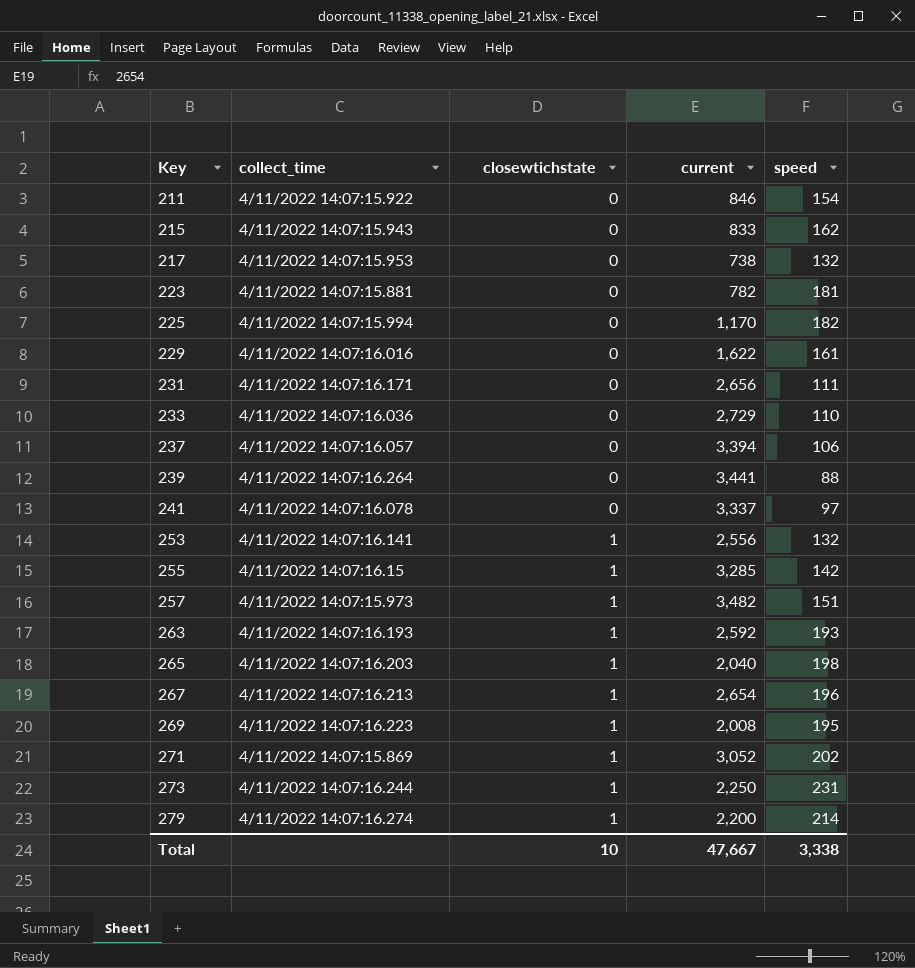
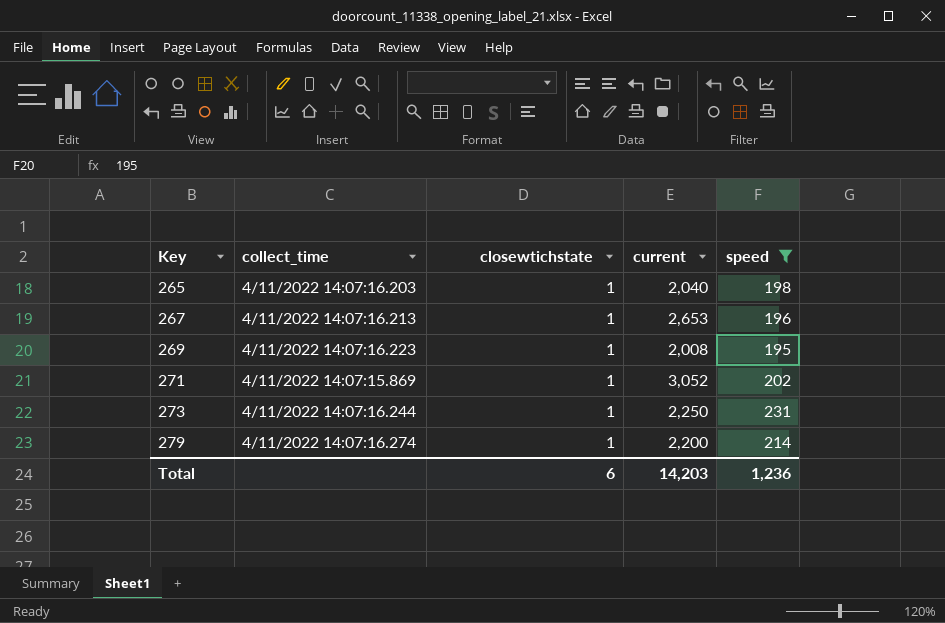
filter: none -> speed >= 195
267 | current: 2,654 -> 2,653
Total | closewtichstate: 10 -> 6
Total | current: 47,667 -> 14,203
Total | speed: 3,338 -> 1,236

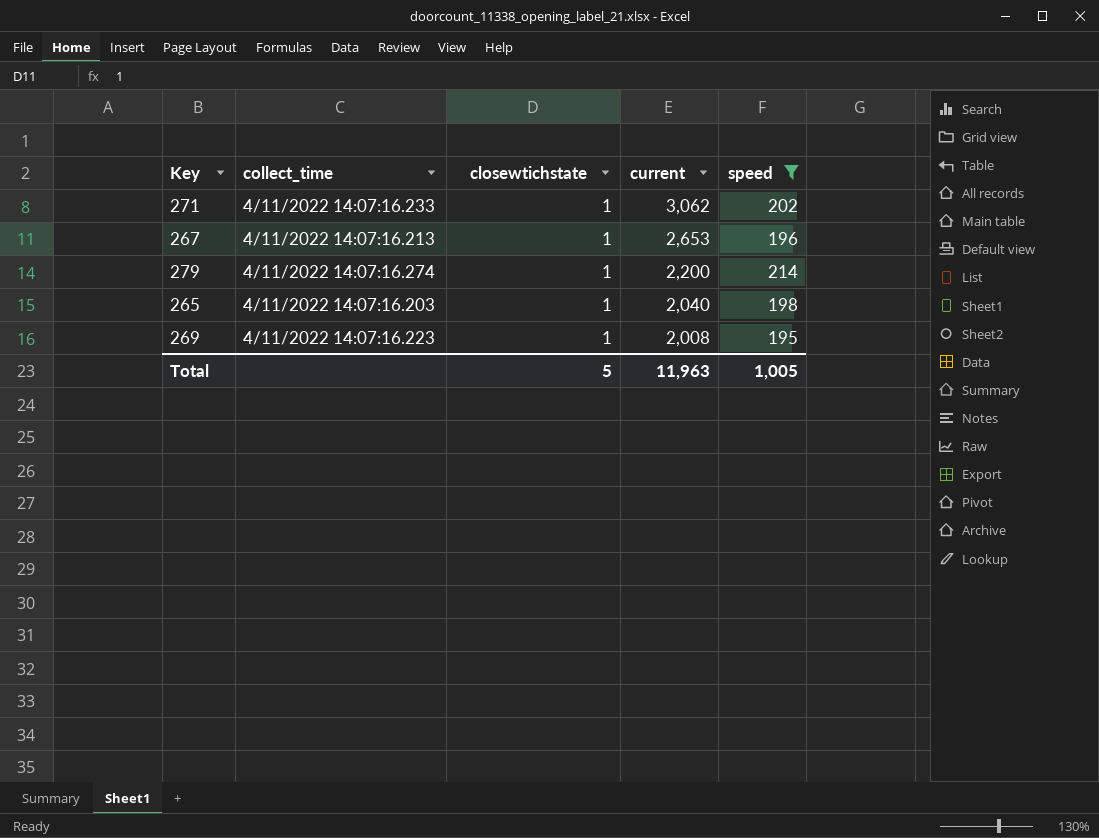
row order: Key ascending -> current descending
row 273: 4/11/2022 14:07:16.244 | 1 | 2,250 | 231 -> none
271 | collect_time: 4/11/2022 14:07:15.869 -> 4/11/2022 14:07:16.233
271 | current: 3,052 -> 3,062
Total | closewtichstate: 6 -> 5
Total | current: 14,203 -> 11,963
Total | speed: 1,236 -> 1,005

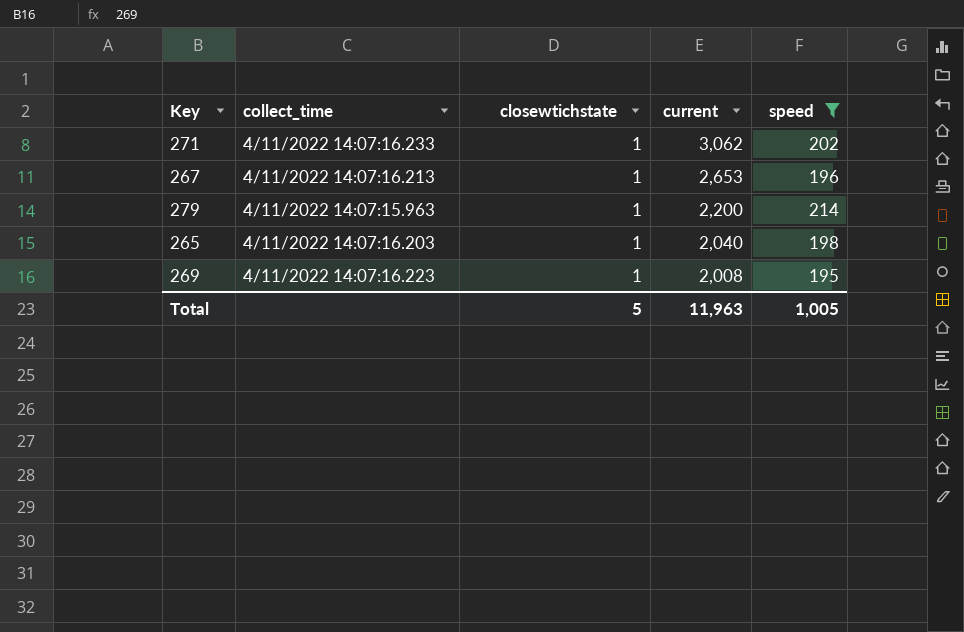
279 | collect_time: 4/11/2022 14:07:16.274 -> 4/11/2022 14:07:15.963

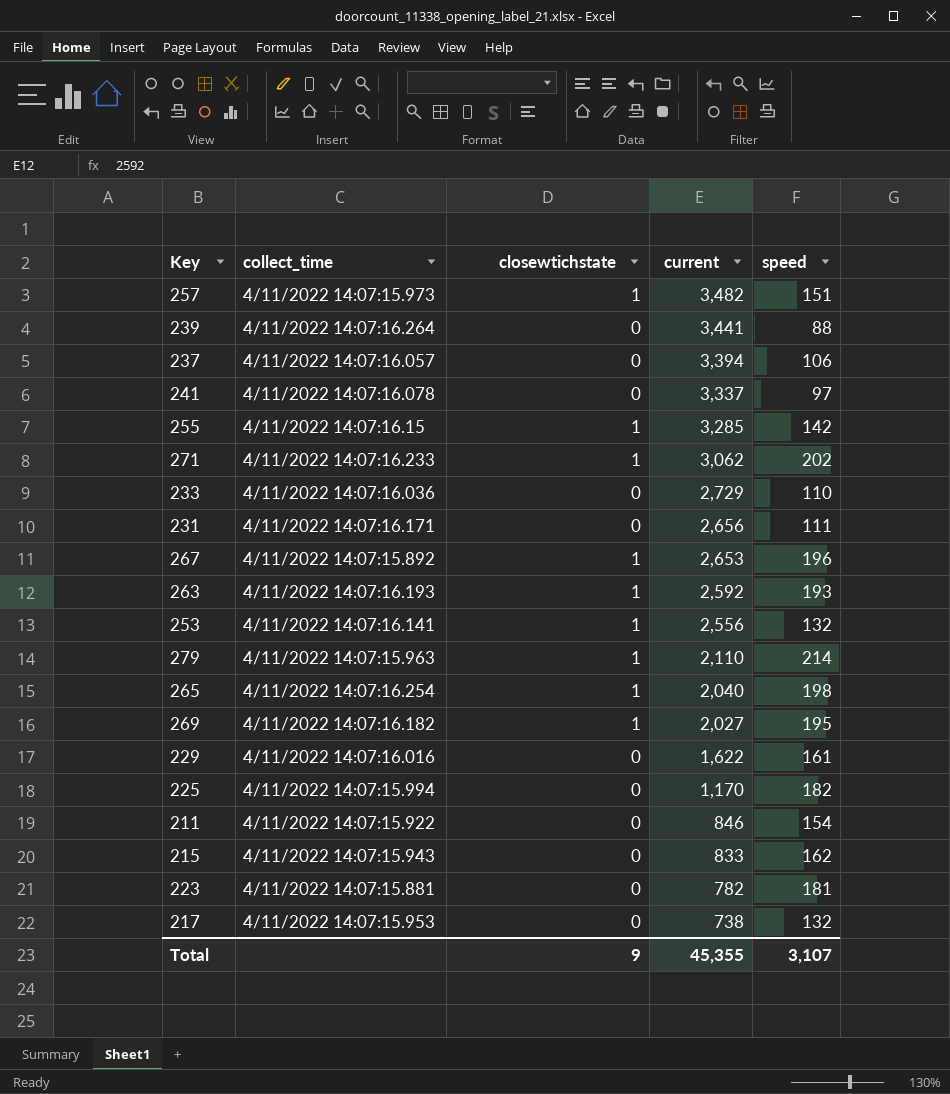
filter: speed >= 195 -> none
267 | collect_time: 4/11/2022 14:07:16.213 -> 4/11/2022 14:07:15.892
279 | current: 2,200 -> 2,110
265 | collect_time: 4/11/2022 14:07:16.203 -> 4/11/2022 14:07:16.254
269 | collect_time: 4/11/2022 14:07:16.223 -> 4/11/2022 14:07:16.182
269 | current: 2,008 -> 2,027
Total | closewtichstate: 5 -> 9
Total | current: 11,963 -> 45,355
Total | speed: 1,005 -> 3,107

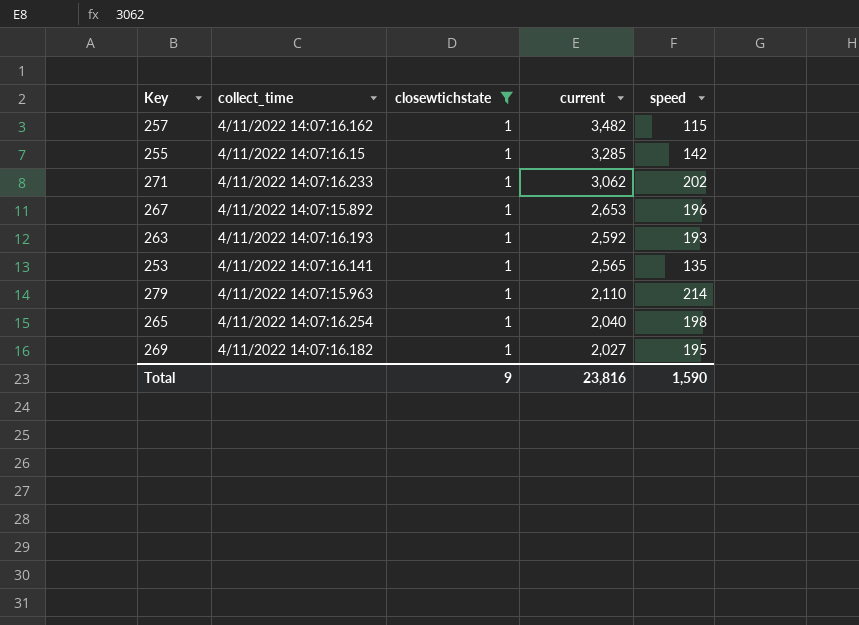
filter: none -> closewtichstate = 1
257 | collect_time: 4/11/2022 14:07:15.973 -> 4/11/2022 14:07:16.162
257 | speed: 151 -> 115
253 | current: 2,556 -> 2,565
253 | speed: 132 -> 135
Total | current: 45,355 -> 23,816
Total | speed: 3,107 -> 1,590

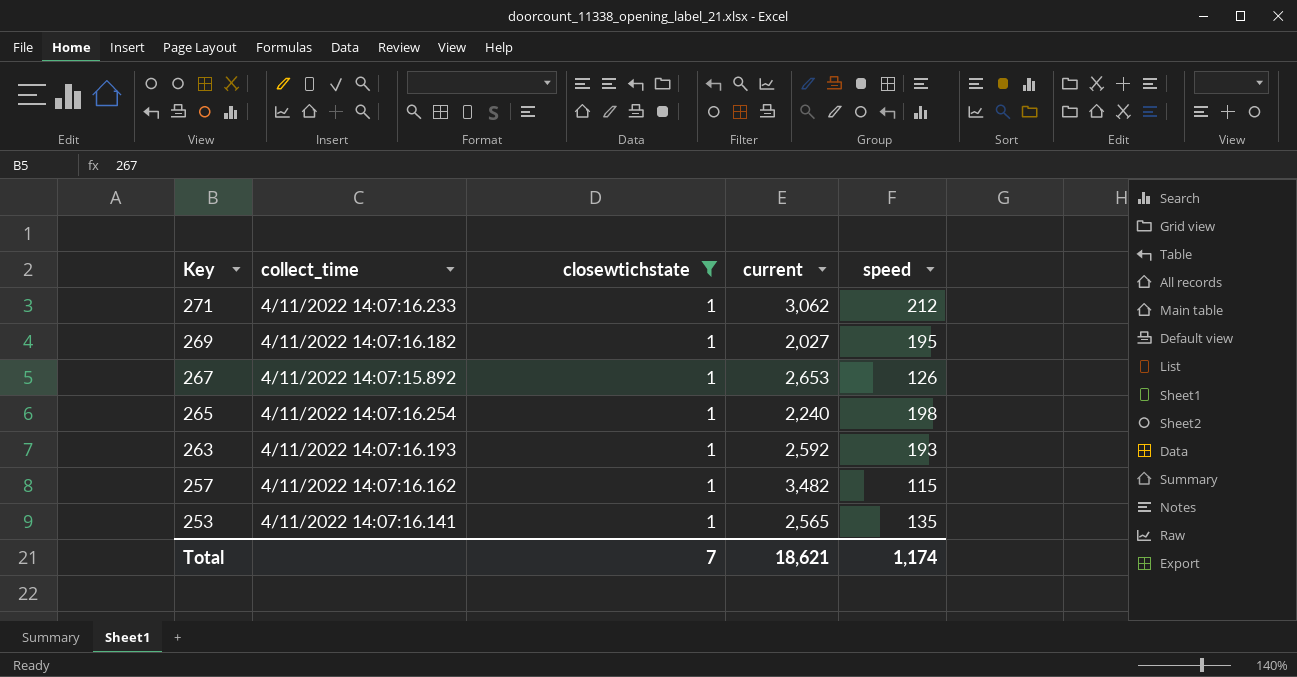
row order: current descending -> Key descending
row 255: 4/11/2022 14:07:16.15 | 1 | 3,285 | 142 -> none
row 279: 4/11/2022 14:07:15.963 | 1 | 2,110 | 214 -> none
271 | speed: 202 -> 212
267 | speed: 196 -> 126
265 | current: 2,040 -> 2,240
Total | closewtichstate: 9 -> 7
Total | current: 23,816 -> 18,621
Total | speed: 1,590 -> 1,174

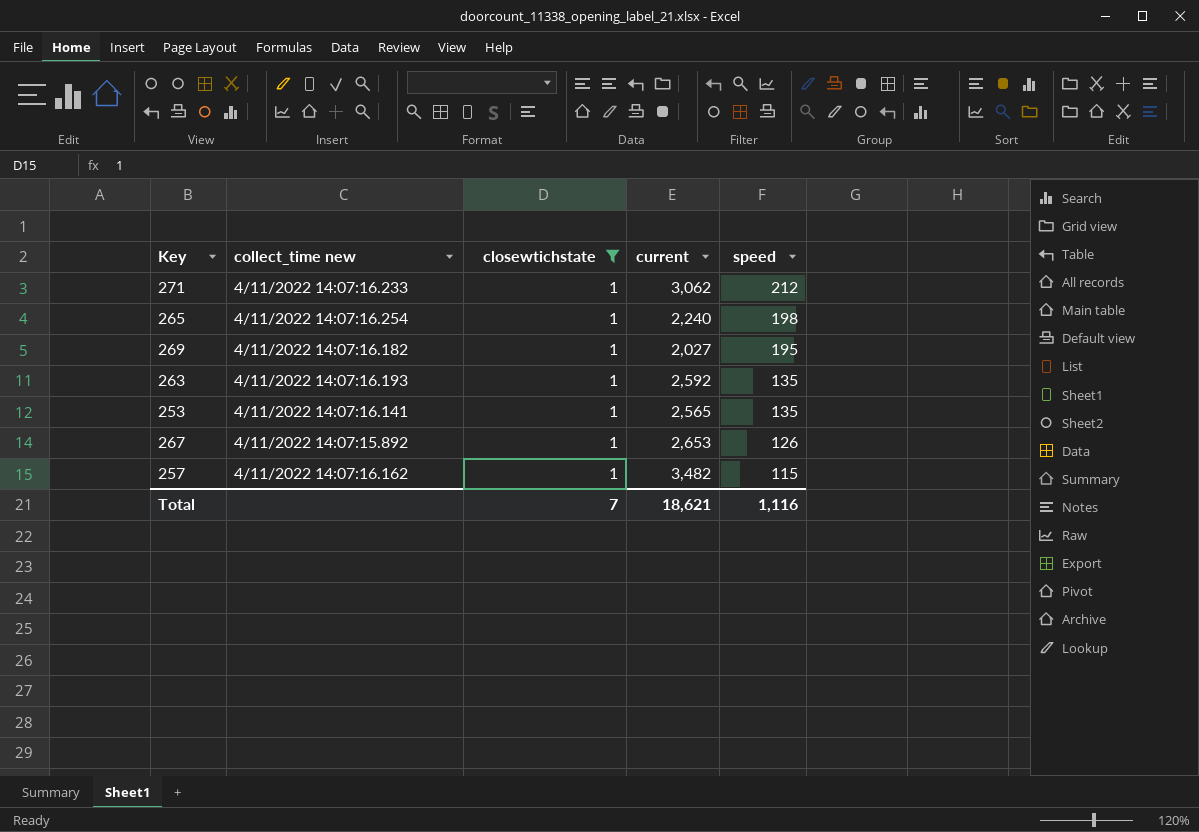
row order: Key descending -> speed descending
column name: collect_time -> collect_time new
263 | speed: 193 -> 135
Total | speed: 1,174 -> 1,116

